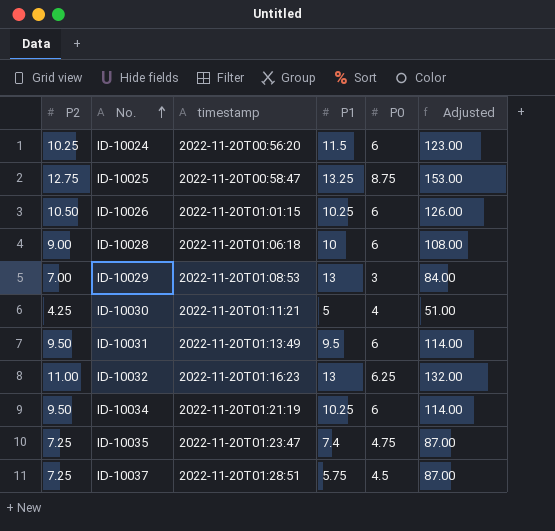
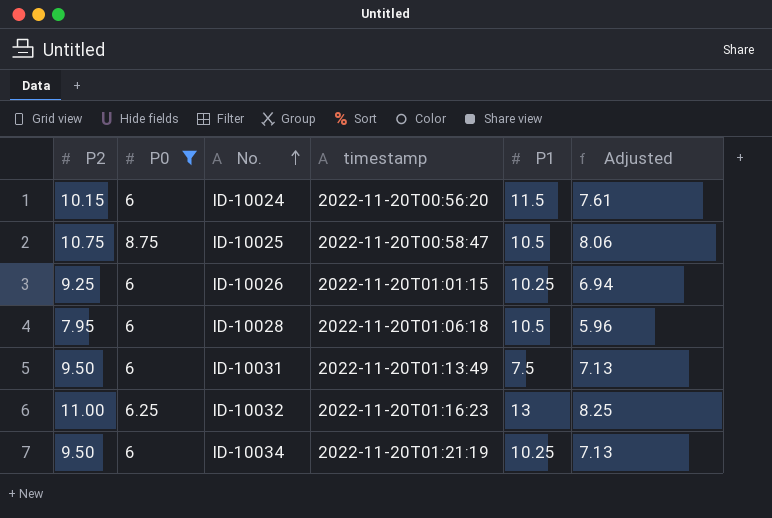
filter: none -> P0 >= 6
column P0 | position: 5 -> 2
column Adjusted | formula: [P2] * 12 -> [P2] * 0.75
ID-10024 | P2: 10.25 -> 10.15
ID-10025 | P2: 12.75 -> 10.75
ID-10025 | P1: 13.25 -> 10.5
ID-10026 | P2: 10.50 -> 9.25
ID-10028 | P2: 9.00 -> 7.95
ID-10028 | P1: 10 -> 10.5
ID-10031 | P1: 9.5 -> 7.5

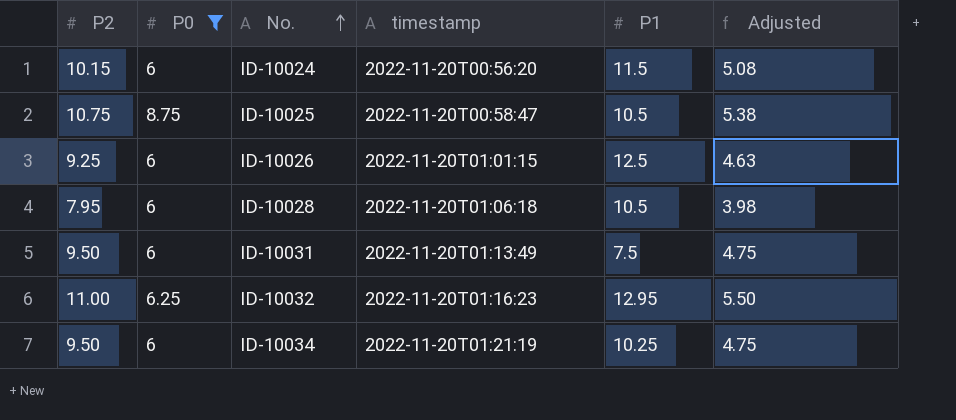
column Adjusted | formula: [P2] * 0.75 -> [P2] * 0.5
ID-10026 | P1: 10.25 -> 12.5
ID-10032 | P1: 13 -> 12.95

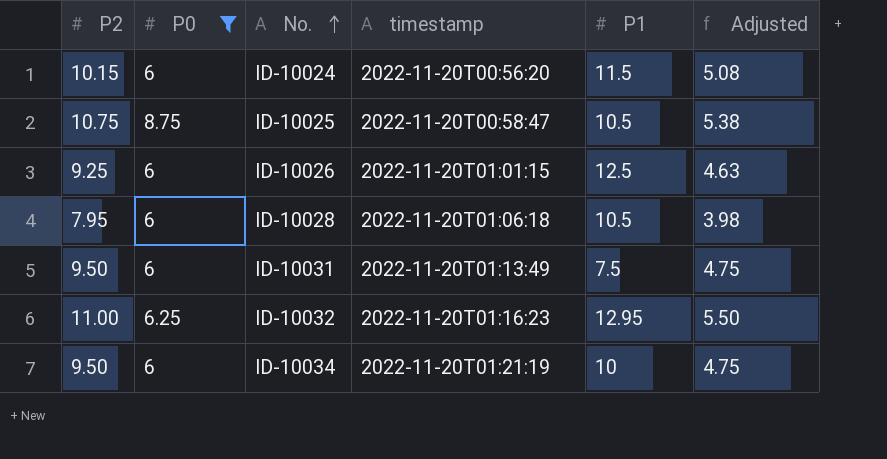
ID-10034 | P1: 10.25 -> 10

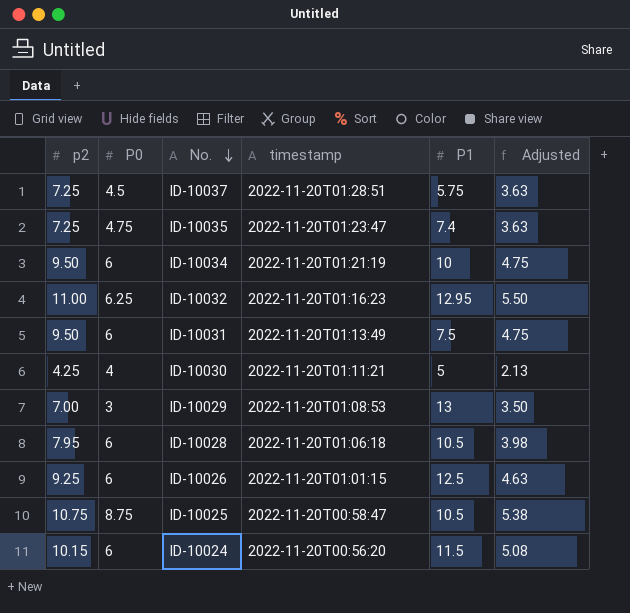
filter: P0 >= 6 -> none
row order: No. ascending -> No. descending
column name: P2 -> p2

